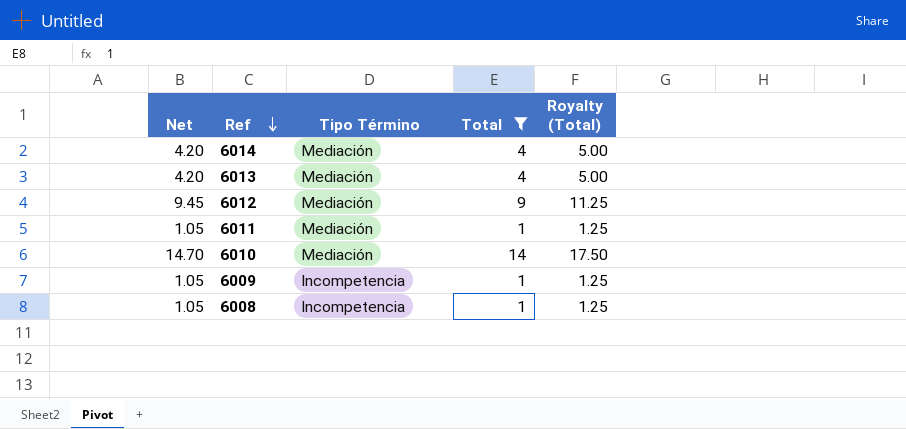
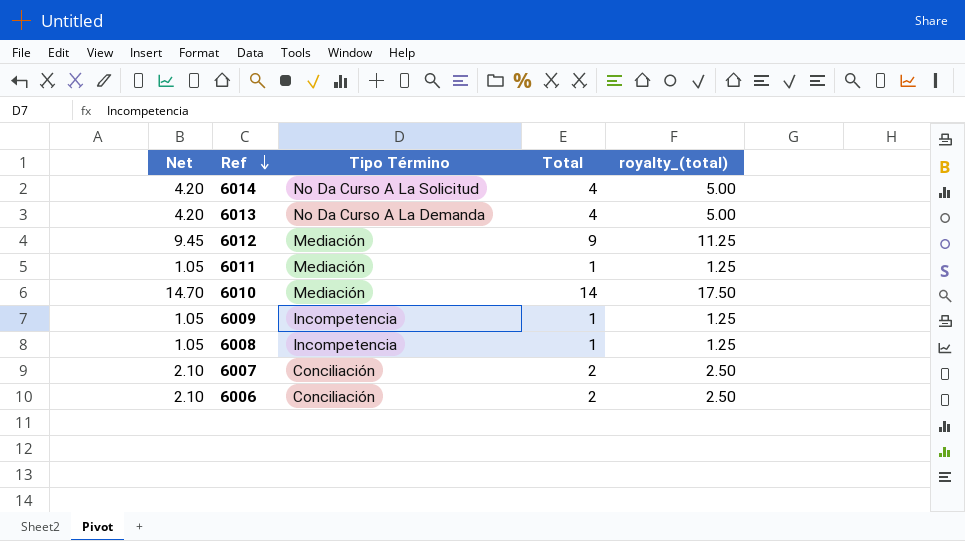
filter: Total != 2 -> none
column name: Royalty (Total) -> royalty_(total)
6014 | Tipo Término: Mediación -> No Da Curso A La Solicitud
6013 | Tipo Término: Mediación -> No Da Curso A La Demanda

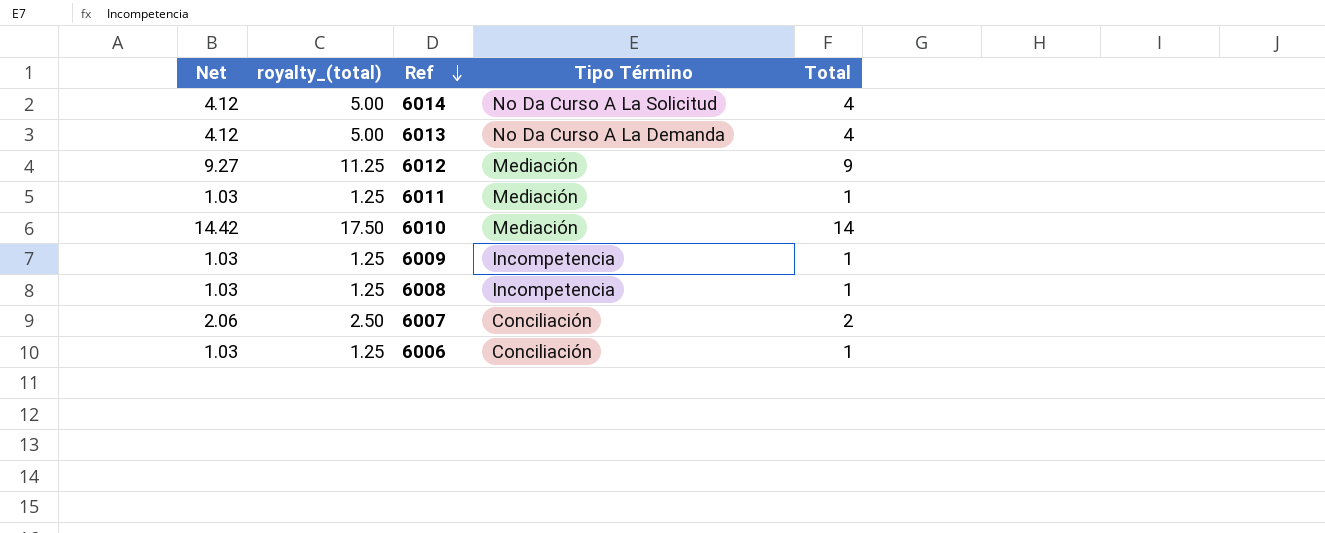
column Net | formula: [Total] * 1.05 -> [Total] * 1.03
column royalty_(total) | position: 5 -> 2
6006 | royalty_(total): 2.50 -> 1.25
6006 | Total: 2 -> 1

